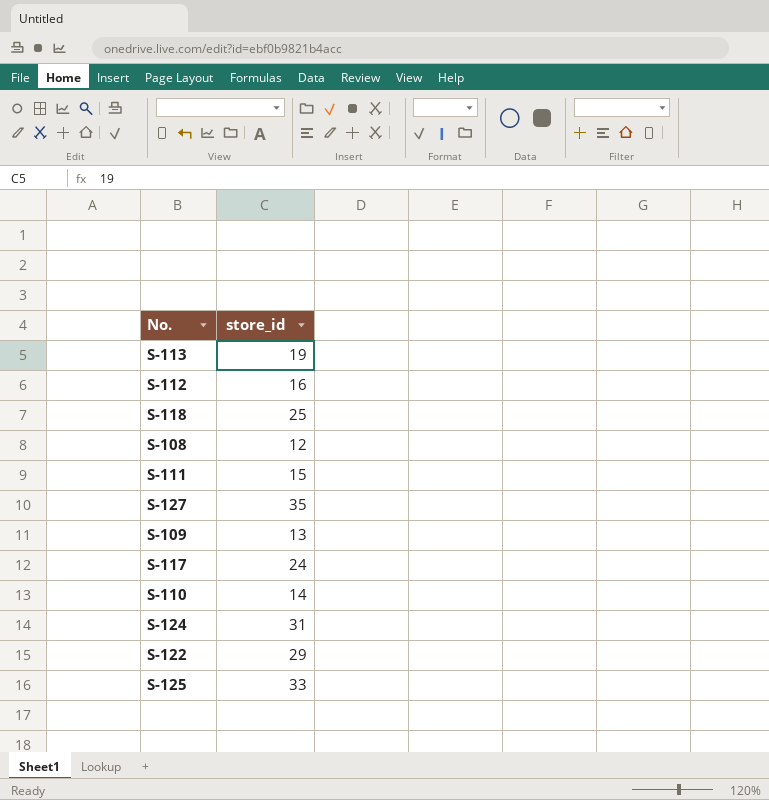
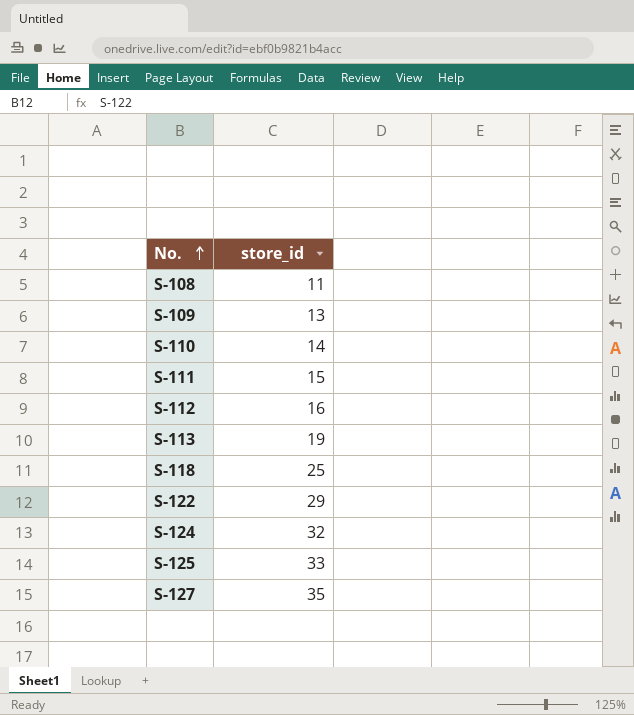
row order: none -> No. ascending
row S-117: 24 -> none
S-108 | store_id: 12 -> 11
S-124 | store_id: 31 -> 32

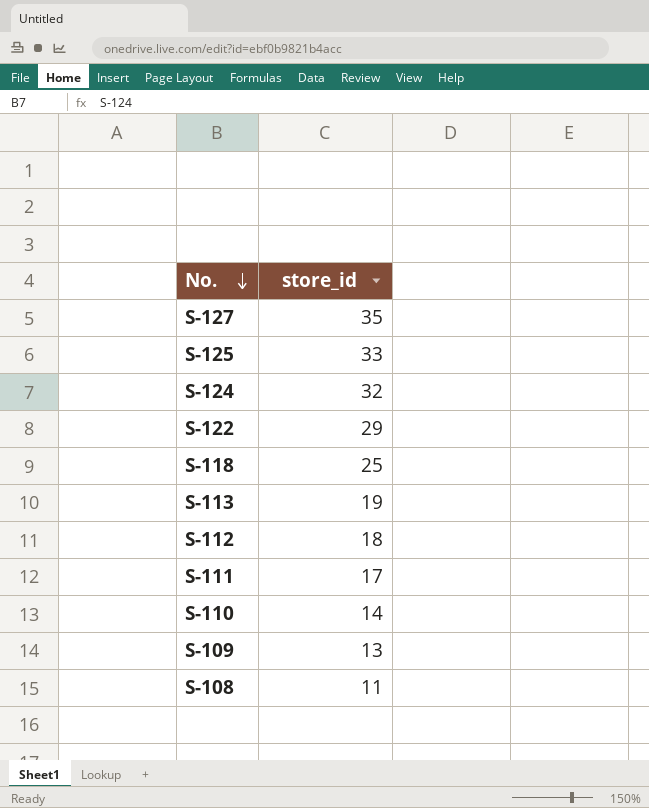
row order: No. ascending -> No. descending
S-112 | store_id: 16 -> 18
S-111 | store_id: 15 -> 17

